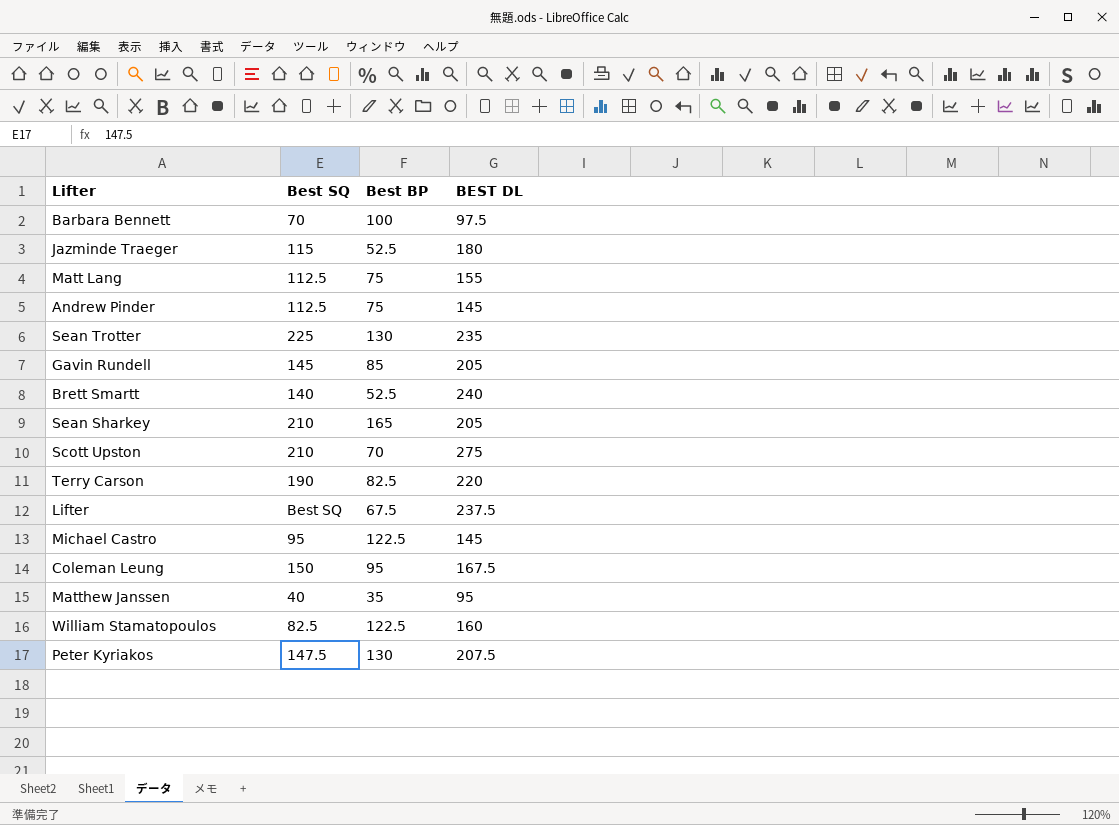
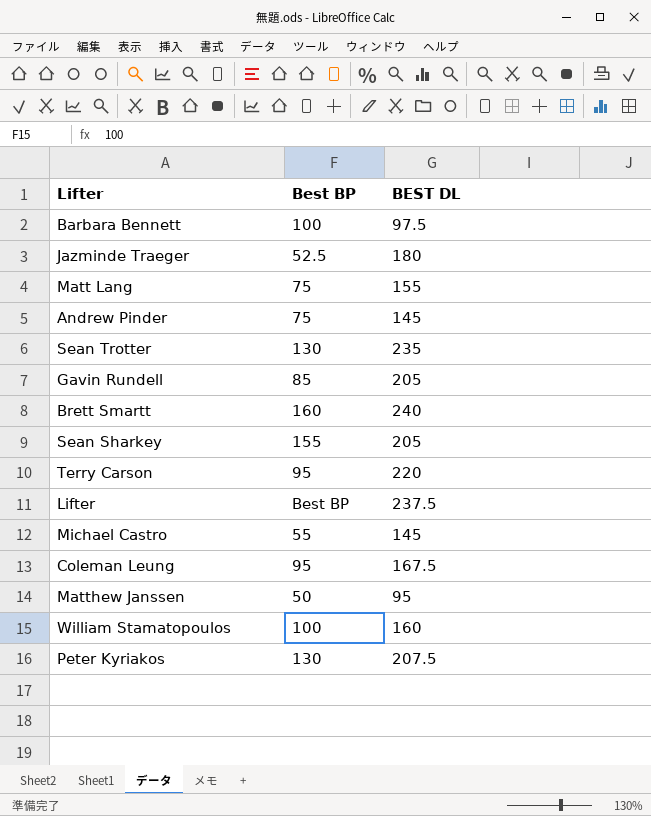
column Best SQ | position: 2 -> none
row Scott Upston: 210 | 70 | 275 -> none
Brett Smartt | Best BP: 52.5 -> 160
Sean Sharkey | Best BP: 165 -> 155
Terry Carson | Best BP: 82.5 -> 95
Lifter | Best BP: 67.5 -> Best BP
Michael Castro | Best BP: 122.5 -> 55
Matthew Janssen | Best BP: 35 -> 50
William Stamatopoulos | Best BP: 122.5 -> 100

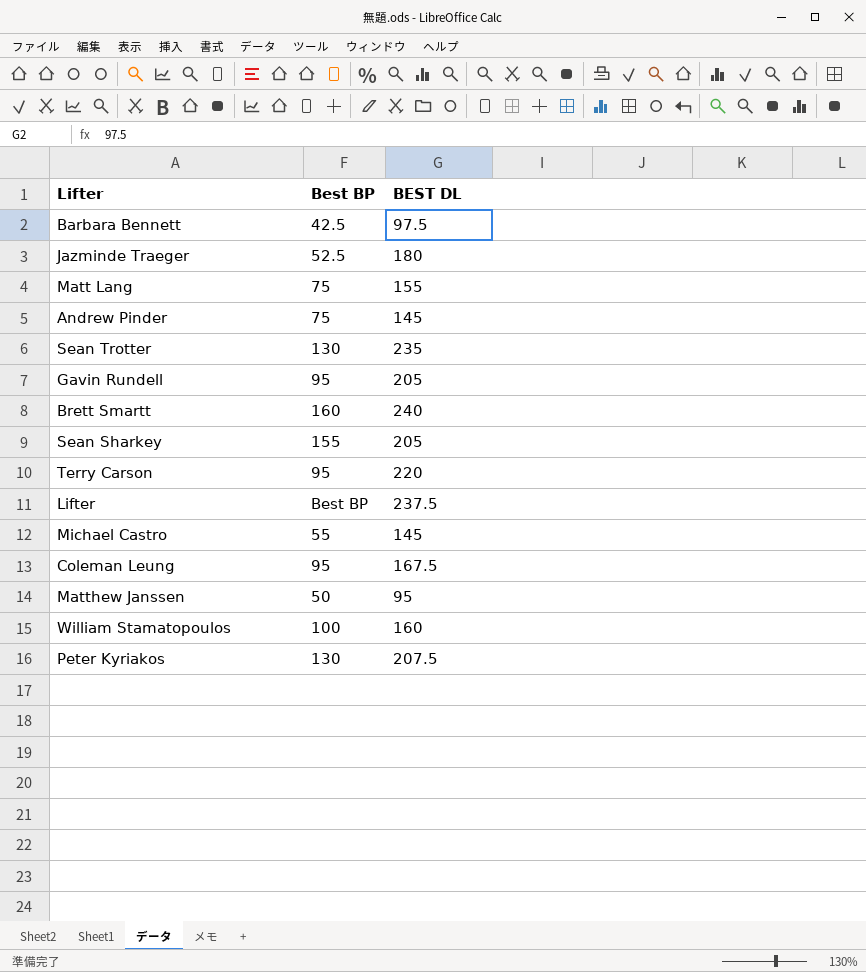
Barbara Bennett | Best BP: 100 -> 42.5
Gavin Rundell | Best BP: 85 -> 95

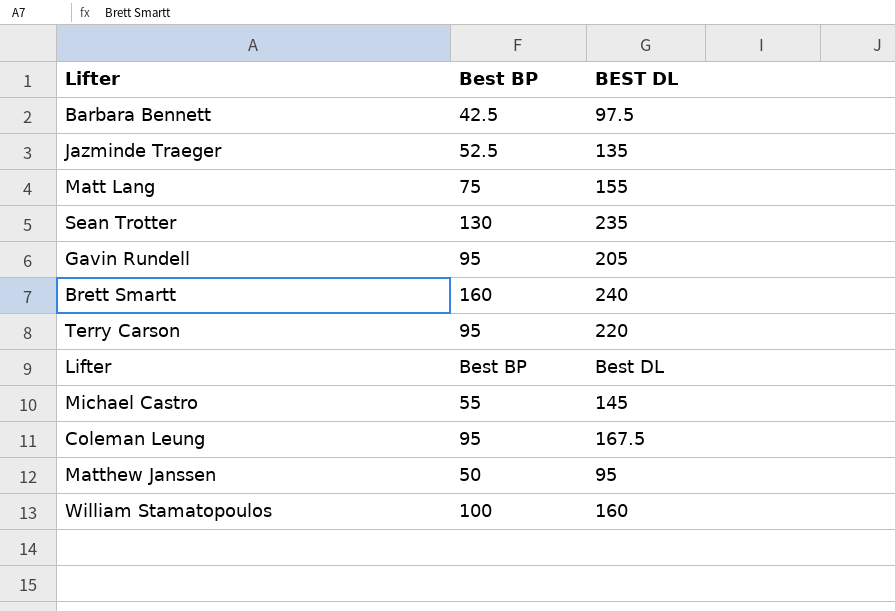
row Andrew Pinder: 75 | 145 -> none
row Sean Sharkey: 155 | 205 -> none
row Peter Kyriakos: 130 | 207.5 -> none
Jazminde Traeger | BEST DL: 180 -> 135
Lifter | BEST DL: 237.5 -> Best DL

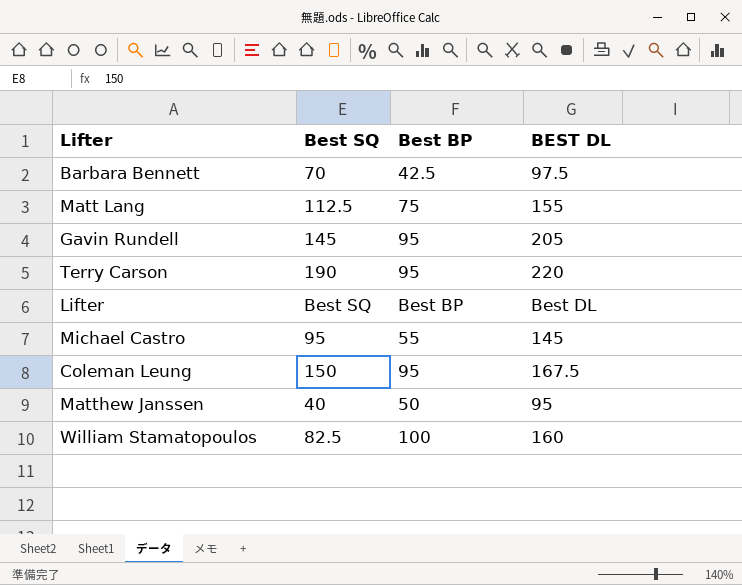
column Best SQ | position: none -> 2
row Jazminde Traeger: 52.5 | 135 -> none
row Sean Trotter: 130 | 235 -> none
row Brett Smartt: 160 | 240 -> none

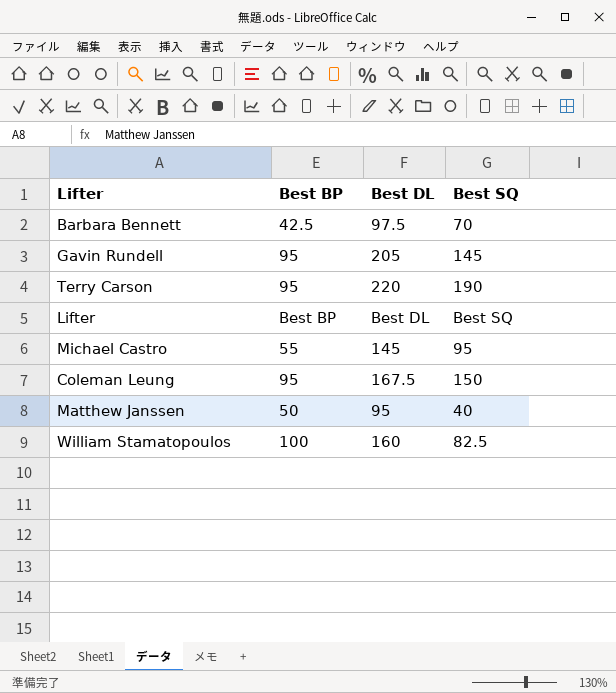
column name: BEST DL -> Best DL
column Best SQ | position: 2 -> 4
row Matt Lang: 112.5 | 75 | 155 -> none

